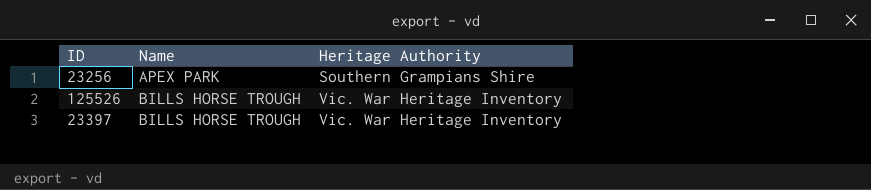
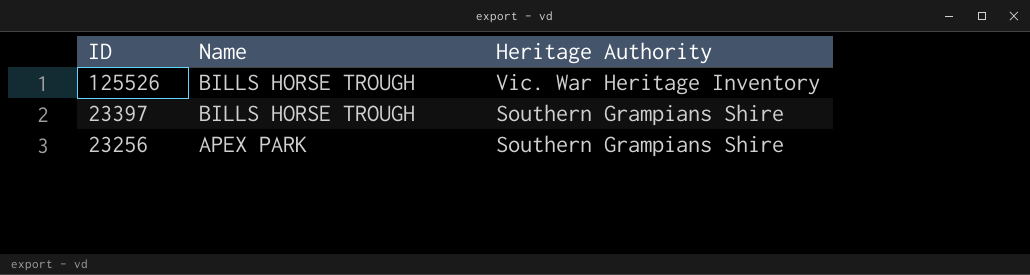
row order: Name ascending -> ID descending
23397 | Heritage Authority: Vic. War Heritage Inventory -> Southern Grampians Shire

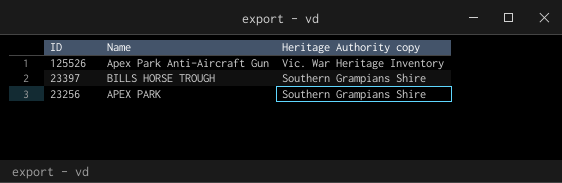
column name: Heritage Authority -> Heritage Authority copy
125526 | Name: BILLS HORSE TROUGH -> Apex Park Anti-Aircraft Gun

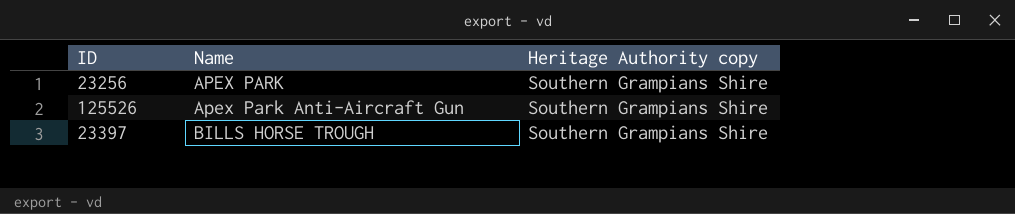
row order: ID descending -> Name ascending
125526 | Heritage Authority copy: Vic. War Heritage Inventory -> Southern Grampians Shire

